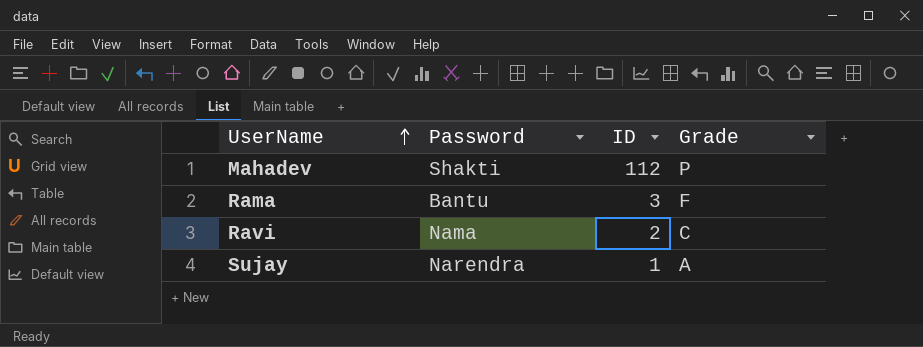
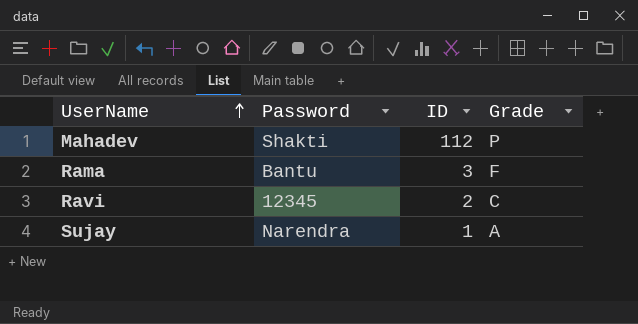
Ravi | Password: Nama -> 12345

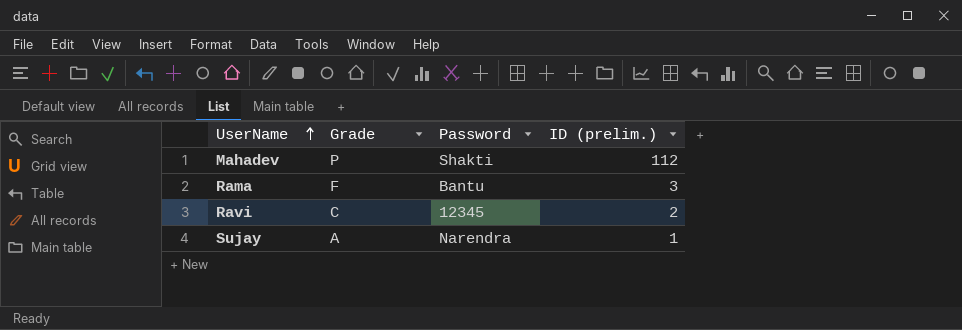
column Grade | position: 4 -> 2
column name: ID -> ID (prelim.)

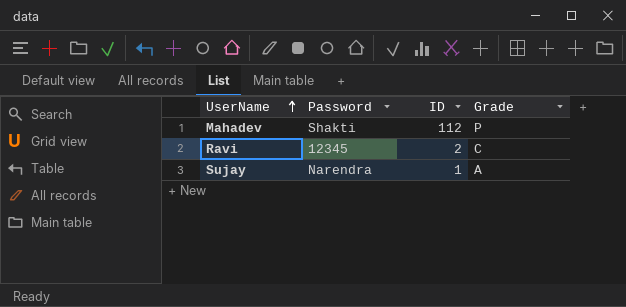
column name: ID (prelim.) -> ID
column Grade | position: 2 -> 4
row Rama: F | Bantu | 3 -> none

